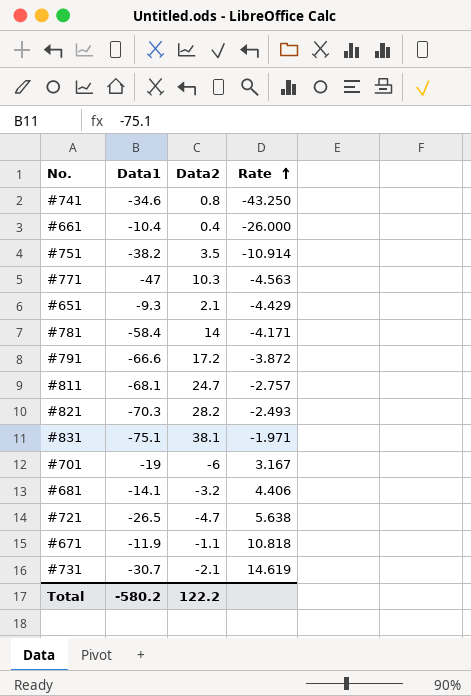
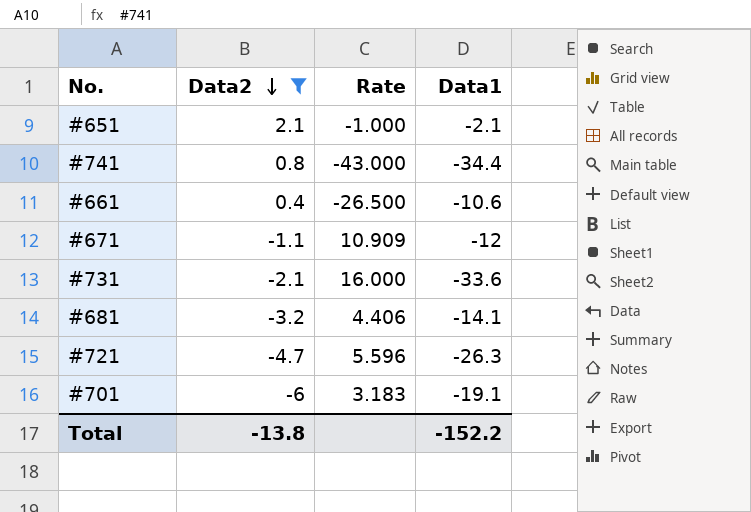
filter: none -> Data2 <= 2.1
row order: Rate ascending -> Data2 descending
column Data1 | position: 2 -> 4
#651 | Rate: -4.429 -> -1.000
#651 | Data1: -9.3 -> -2.1
#741 | Rate: -43.250 -> -43.000
#741 | Data1: -34.6 -> -34.4
#661 | Rate: -26.000 -> -26.500
#661 | Data1: -10.4 -> -10.6
#671 | Rate: 10.818 -> 10.909
#671 | Data1: -11.9 -> -12
#731 | Rate: 14.619 -> 16.000
#731 | Data1: -30.7 -> -33.6
#721 | Rate: 5.638 -> 5.596
#721 | Data1: -26.5 -> -26.3
#701 | Rate: 3.167 -> 3.183
#701 | Data1: -19 -> -19.1
Total | Data2: 122.2 -> -13.8
Total | Data1: -580.2 -> -152.2

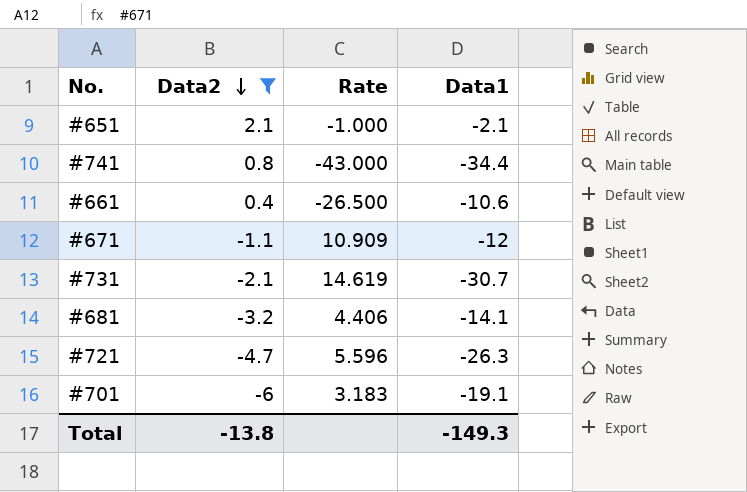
#731 | Rate: 16.000 -> 14.619
#731 | Data1: -33.6 -> -30.7
Total | Data1: -152.2 -> -149.3

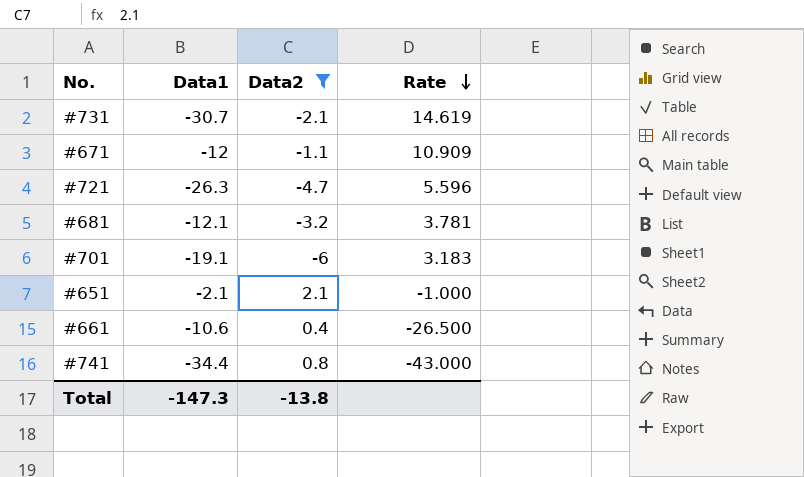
row order: Data2 descending -> Rate descending
column Data1 | position: 4 -> 2
#681 | Data1: -14.1 -> -12.1
#681 | Rate: 4.406 -> 3.781
Total | Data1: -149.3 -> -147.3

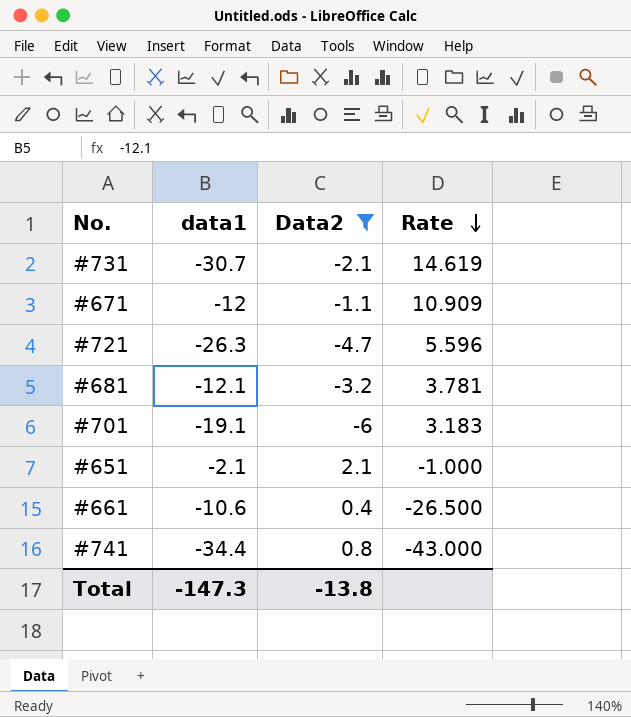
column name: Data1 -> data1

